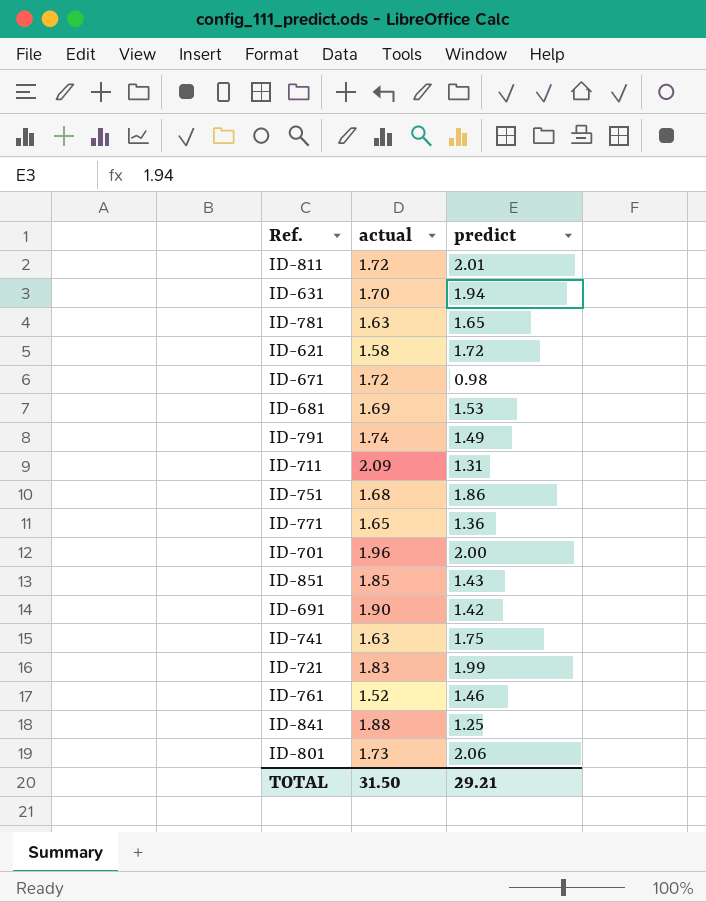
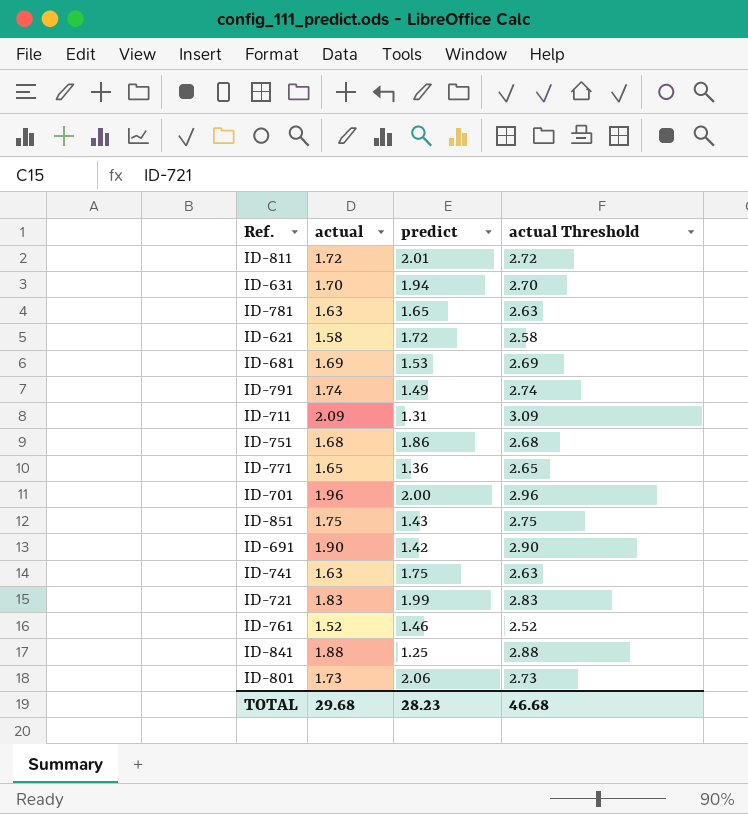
column actual Threshold | formula: none -> [actual] + 1
row ID-671: 1.72 | 0.98 -> none
ID-851 | actual: 1.85 -> 1.75
TOTAL | actual: 31.50 -> 29.68
TOTAL | predict: 29.21 -> 28.23

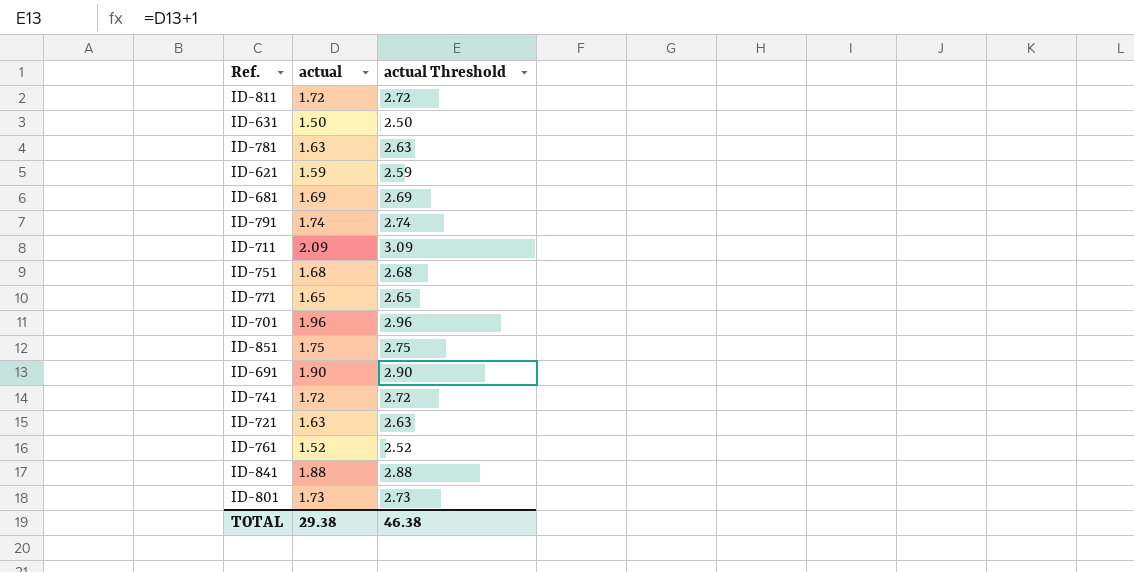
column predict | position: 3 -> none
ID-631 | actual: 1.70 -> 1.50
ID-631 | actual Threshold: 2.70 -> 2.50
ID-621 | actual: 1.58 -> 1.59
ID-621 | actual Threshold: 2.58 -> 2.59
ID-741 | actual: 1.63 -> 1.72
ID-741 | actual Threshold: 2.63 -> 2.72
ID-721 | actual: 1.83 -> 1.63
ID-721 | actual Threshold: 2.83 -> 2.63
TOTAL | actual: 29.68 -> 29.38
TOTAL | actual Threshold: 46.68 -> 46.38

